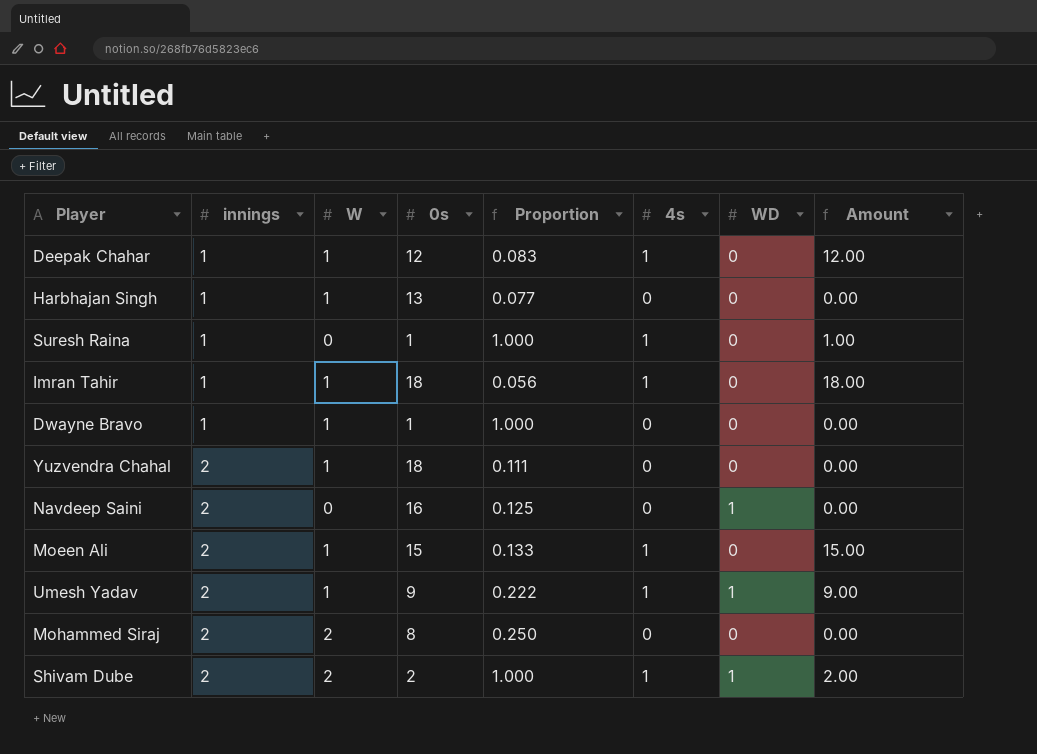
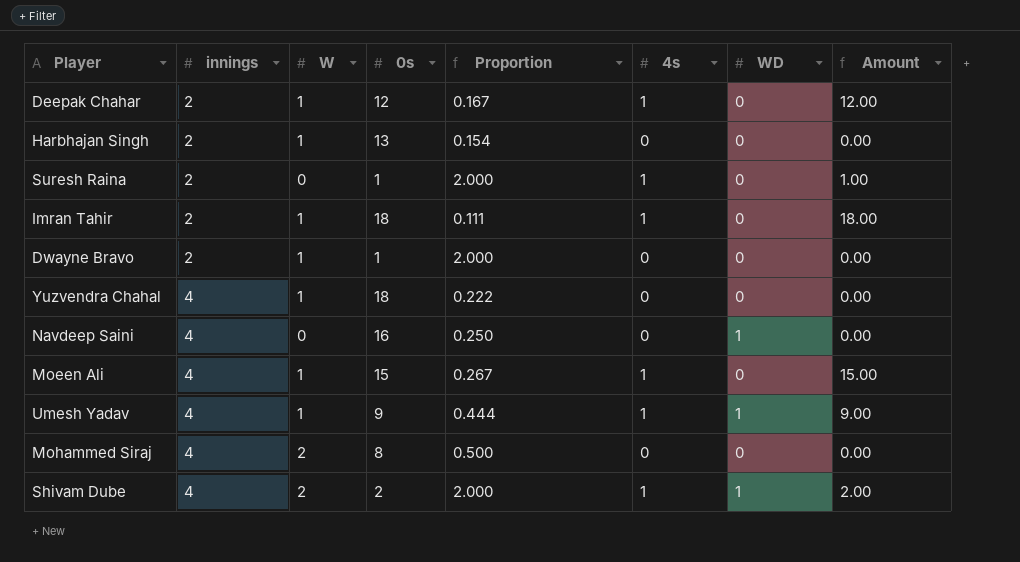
Deepak Chahar | innings: 1 -> 2
Deepak Chahar | Proportion: 0.083 -> 0.167
Harbhajan Singh | innings: 1 -> 2
Harbhajan Singh | Proportion: 0.077 -> 0.154
Suresh Raina | innings: 1 -> 2
Suresh Raina | Proportion: 1.000 -> 2.000
Imran Tahir | innings: 1 -> 2
Imran Tahir | Proportion: 0.056 -> 0.111
Dwayne Bravo | innings: 1 -> 2
Dwayne Bravo | Proportion: 1.000 -> 2.000
Yuzvendra Chahal | innings: 2 -> 4
Yuzvendra Chahal | Proportion: 0.111 -> 0.222
Navdeep Saini | innings: 2 -> 4
Navdeep Saini | Proportion: 0.125 -> 0.250
Moeen Ali | innings: 2 -> 4
Moeen Ali | Proportion: 0.133 -> 0.267
Umesh Yadav | innings: 2 -> 4
Umesh Yadav | Proportion: 0.222 -> 0.444
Mohammed Siraj | innings: 2 -> 4
Mohammed Siraj | Proportion: 0.250 -> 0.500
Shivam Dube | innings: 2 -> 4
Shivam Dube | Proportion: 1.000 -> 2.000

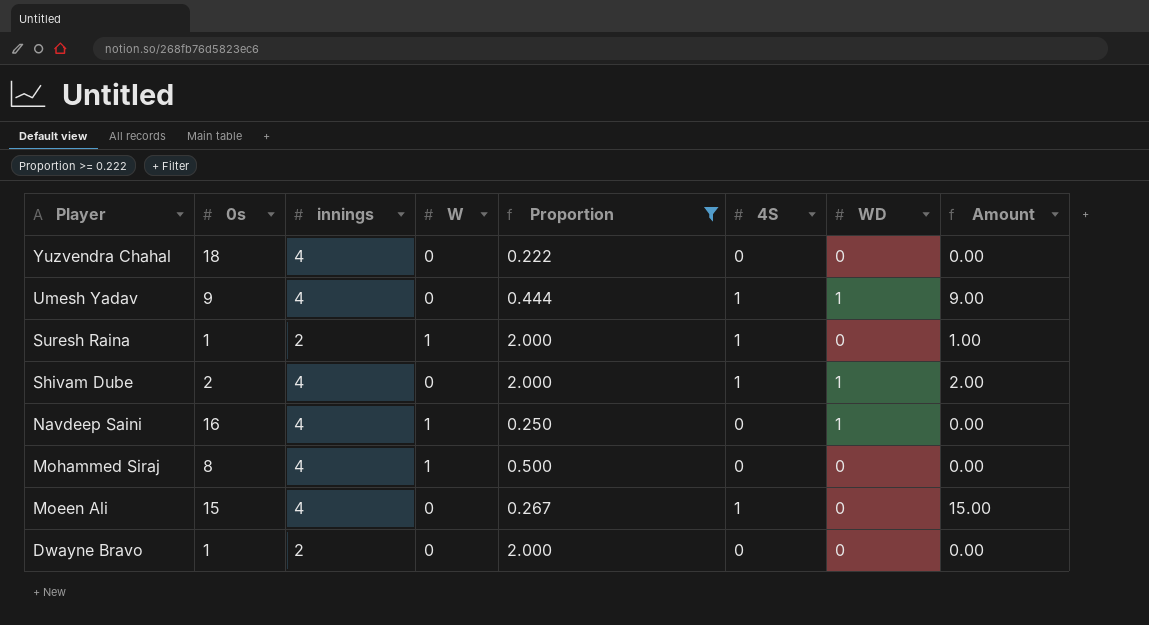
filter: none -> Proportion >= 0.222
row order: innings ascending -> Player descending
column 0s | position: 4 -> 2
column name: 4s -> 4S
Yuzvendra Chahal | W: 1 -> 0
Umesh Yadav | W: 1 -> 0
Suresh Raina | W: 0 -> 1
Shivam Dube | W: 2 -> 0
Navdeep Saini | W: 0 -> 1
Mohammed Siraj | W: 2 -> 1
Moeen Ali | W: 1 -> 0
Dwayne Bravo | W: 1 -> 0

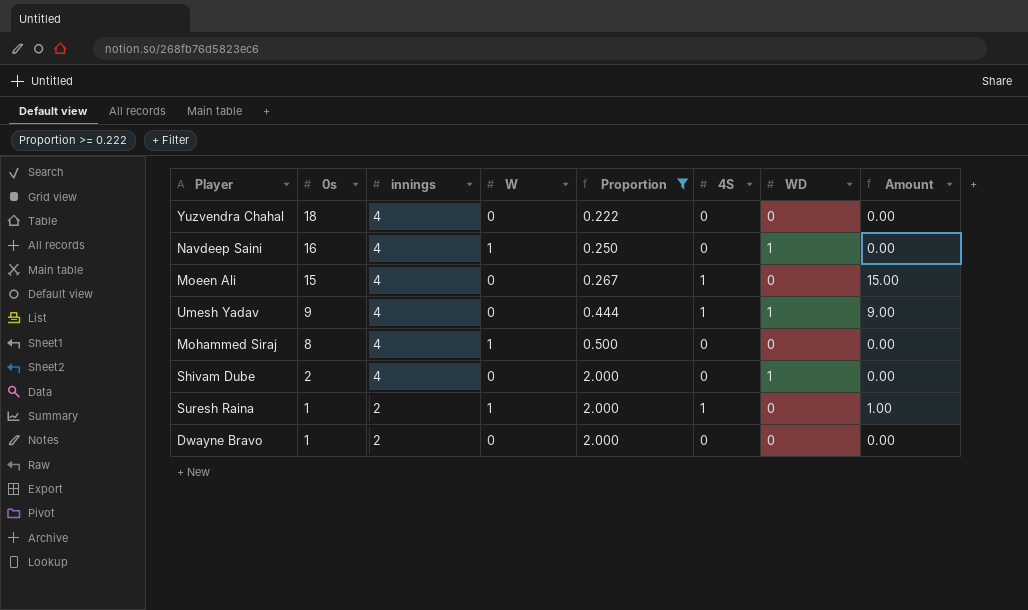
row order: Player descending -> 0s descending
Shivam Dube | 4S: 1 -> 0
Shivam Dube | Amount: 2.00 -> 0.00

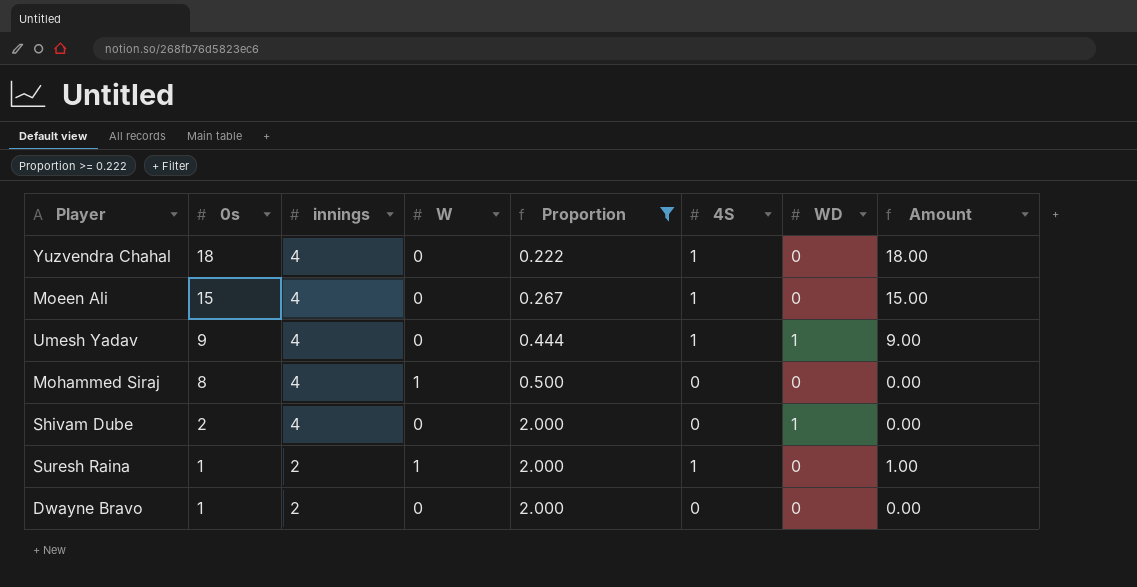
row Navdeep Saini: 16 | 4 | 1 | 0.250 | 0 | 1 | 0.00 -> none
Yuzvendra Chahal | 4S: 0 -> 1
Yuzvendra Chahal | Amount: 0.00 -> 18.00

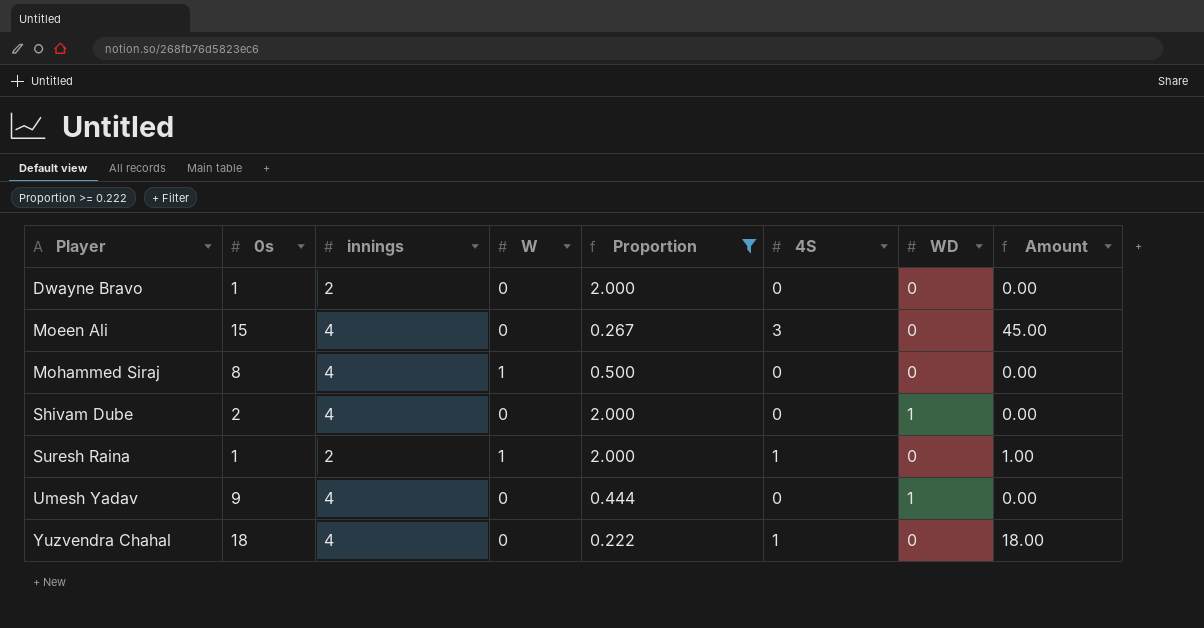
row order: 0s descending -> Player ascending
Moeen Ali | 4S: 1 -> 3
Moeen Ali | Amount: 15.00 -> 45.00
Umesh Yadav | 4S: 1 -> 0
Umesh Yadav | Amount: 9.00 -> 0.00

